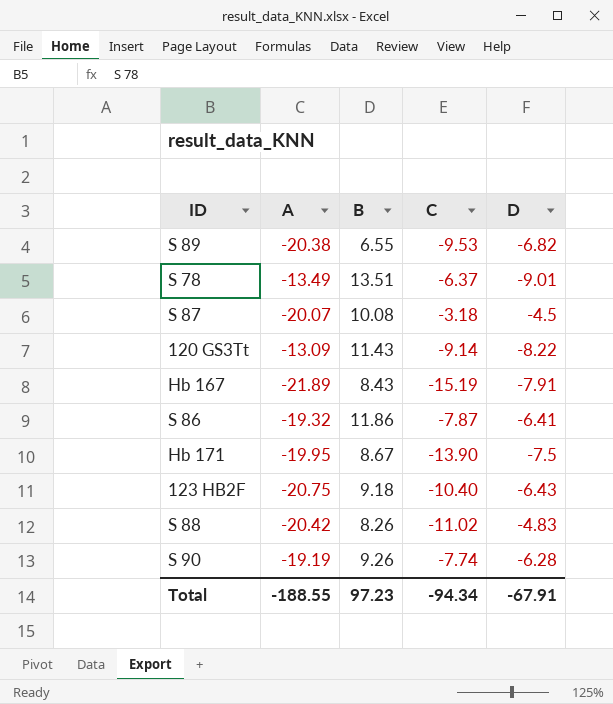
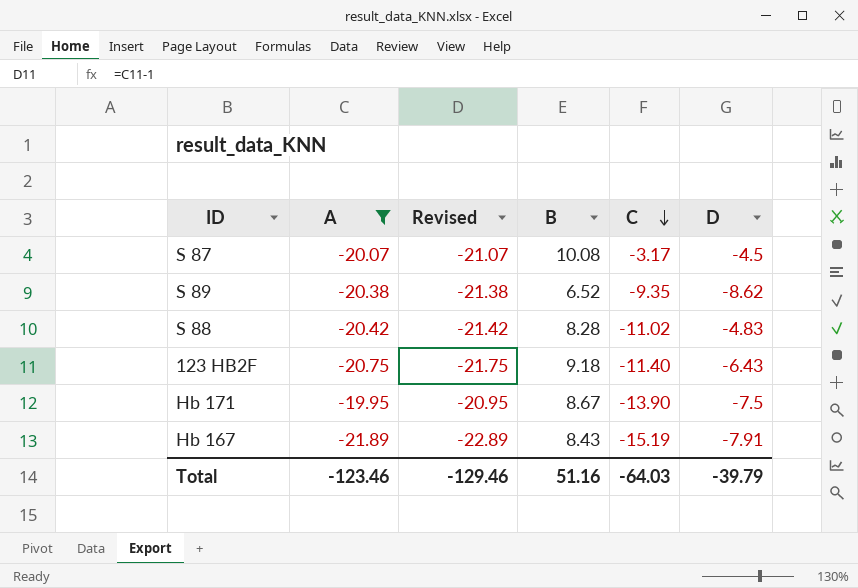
filter: none -> A <= -19.95
row order: none -> C descending
column Revised | formula: none -> [A] - 1
S 87 | C: -3.18 -> -3.17
S 89 | B: 6.55 -> 6.52
S 89 | C: -9.53 -> -9.35
S 89 | D: -6.82 -> -8.62
S 88 | B: 8.26 -> 8.28
123 HB2F | C: -10.40 -> -11.40
Total | A: -188.55 -> -123.46
Total | B: 97.23 -> 51.16
Total | C: -94.34 -> -64.03
Total | D: -67.91 -> -39.79

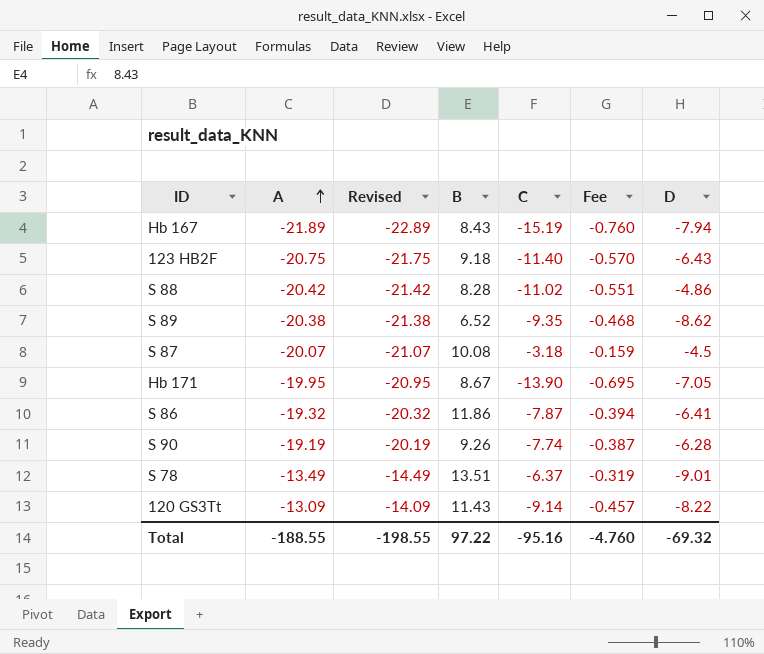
filter: A <= -19.95 -> none
row order: C descending -> A ascending
column Fee | formula: none -> [C] * 0.05
Hb 167 | D: -7.91 -> -7.94
S 88 | D: -4.83 -> -4.86
S 87 | C: -3.17 -> -3.18
Hb 171 | D: -7.5 -> -7.05
Total | A: -123.46 -> -188.55
Total | Revised: -129.46 -> -198.55
Total | B: 51.16 -> 97.22
Total | C: -64.03 -> -95.16
Total | D: -39.79 -> -69.32

